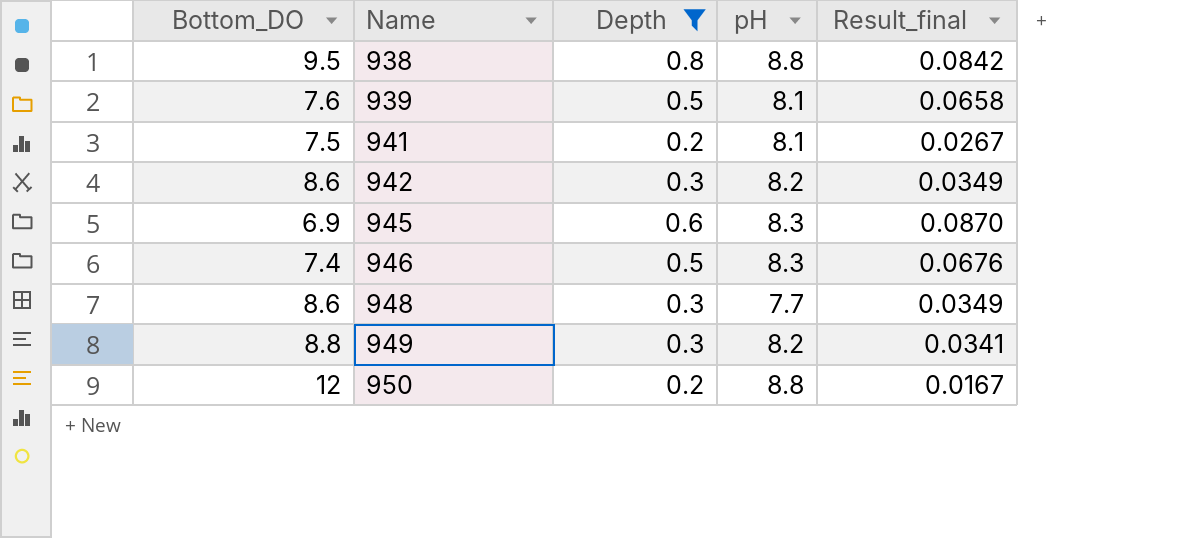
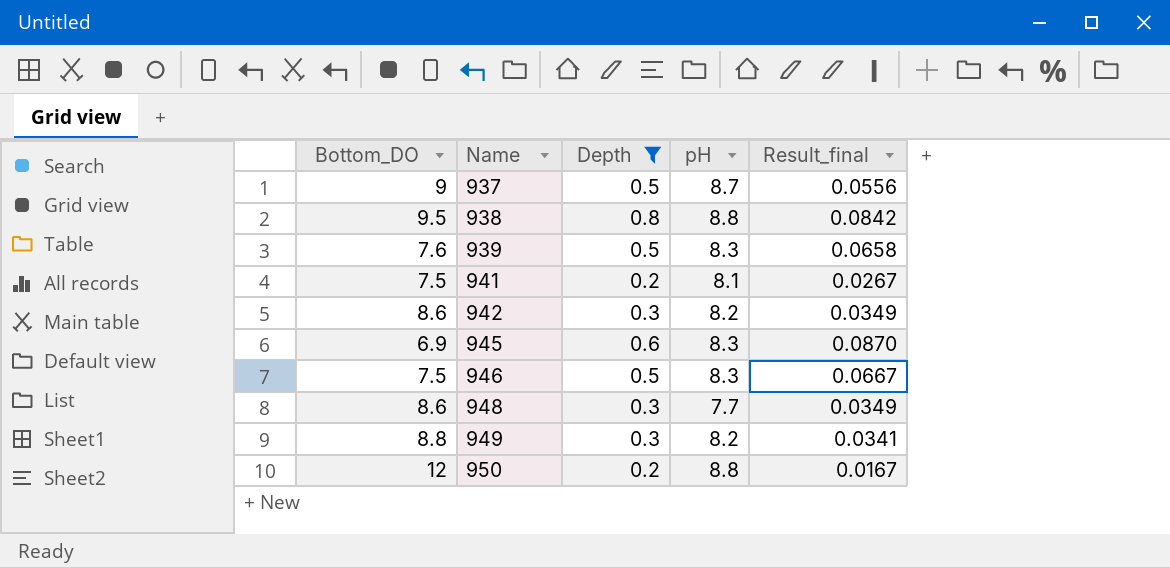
row 937: none -> 9 | 0.5 | 8.7 | 0.0556
939 | pH: 8.1 -> 8.3
946 | Bottom_DO: 7.4 -> 7.5
946 | Result_final: 0.0676 -> 0.0667

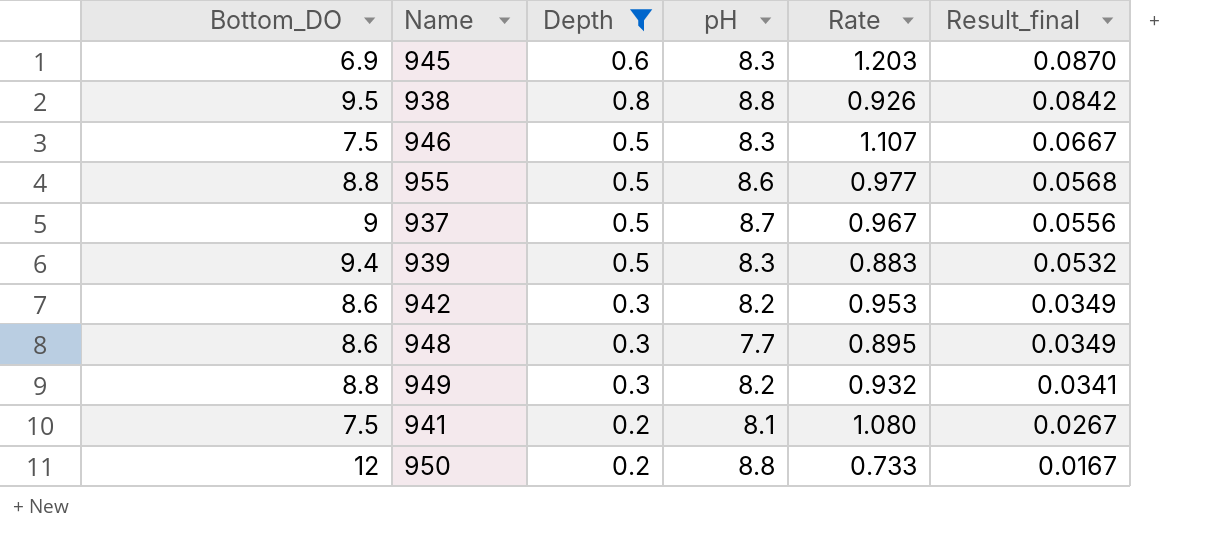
row order: Name ascending -> Result_final descending
column Rate | formula: none -> [pH] / [Bottom_DO]
row 955: none -> 8.8 | 0.5 | 8.6 | 0.977 | 0.0568
939 | Bottom_DO: 7.6 -> 9.4
939 | Result_final: 0.0658 -> 0.0532

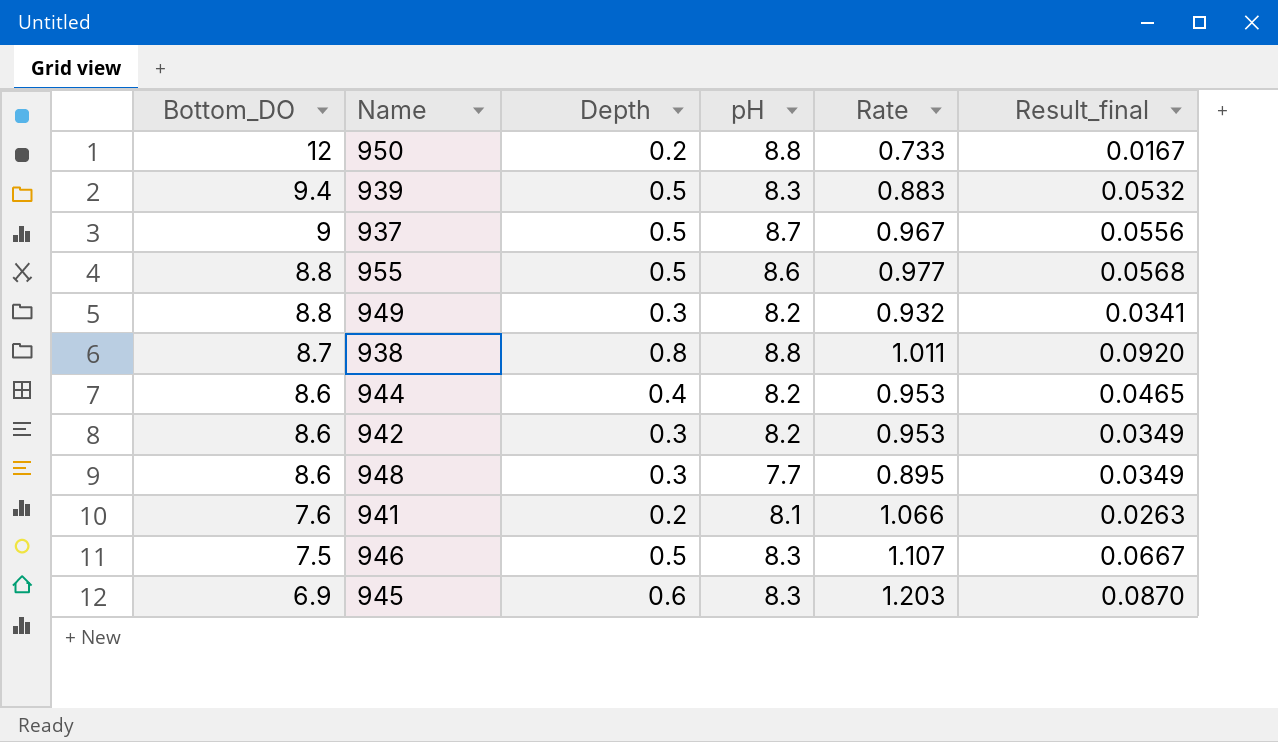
filter: Depth != 0.4 -> none
row order: Result_final descending -> Bottom_DO descending
938 | Bottom_DO: 9.5 -> 8.7
938 | Rate: 0.926 -> 1.011
938 | Result_final: 0.0842 -> 0.0920
941 | Bottom_DO: 7.5 -> 7.6
941 | Rate: 1.080 -> 1.066
941 | Result_final: 0.0267 -> 0.0263

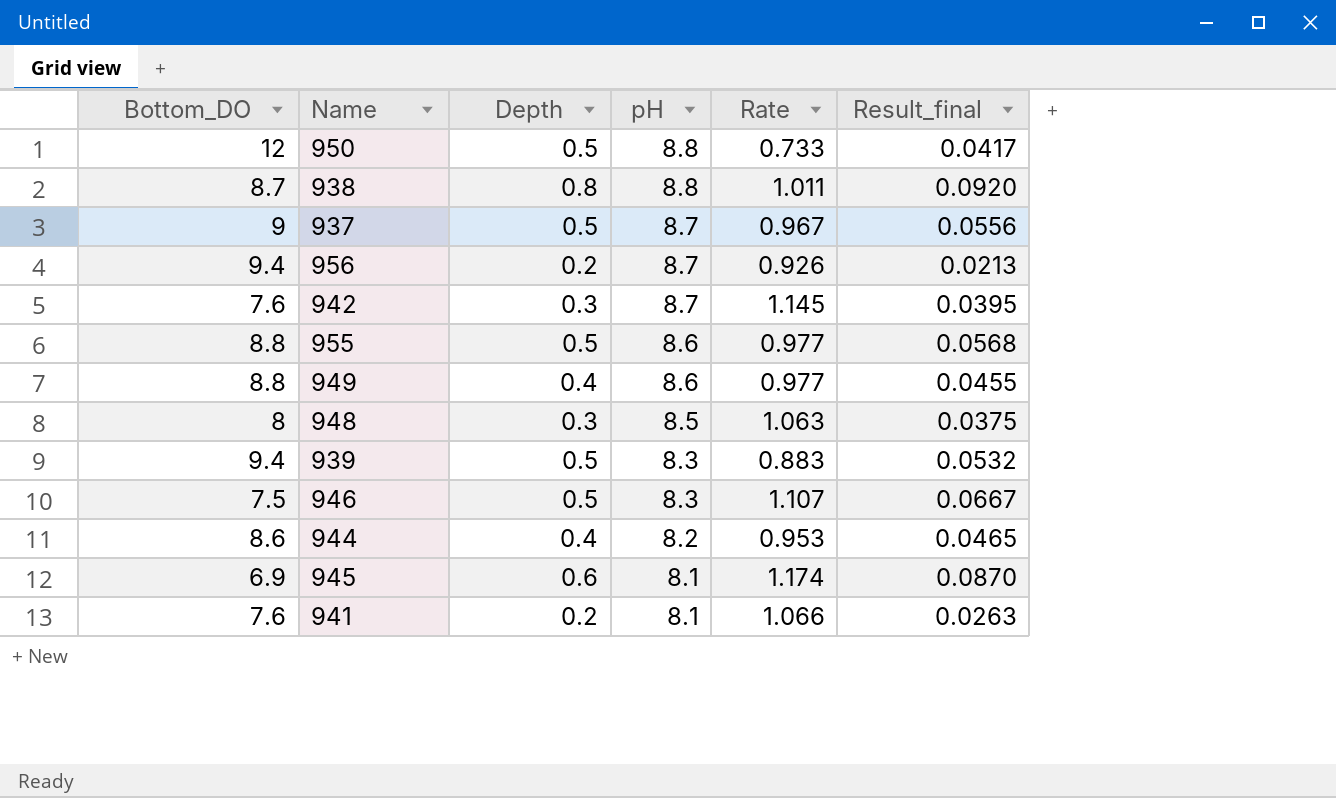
row order: Bottom_DO descending -> pH descending
950 | Depth: 0.2 -> 0.5
950 | Result_final: 0.0167 -> 0.0417
row 956: none -> 9.4 | 0.2 | 8.7 | 0.926 | 0.0213
942 | Bottom_DO: 8.6 -> 7.6
942 | pH: 8.2 -> 8.7
942 | Rate: 0.953 -> 1.145
942 | Result_final: 0.0349 -> 0.0395
949 | Depth: 0.3 -> 0.4
949 | pH: 8.2 -> 8.6
949 | Rate: 0.932 -> 0.977
949 | Result_final: 0.0341 -> 0.0455
948 | Bottom_DO: 8.6 -> 8
948 | pH: 7.7 -> 8.5
948 | Rate: 0.895 -> 1.063
948 | Result_final: 0.0349 -> 0.0375
945 | pH: 8.3 -> 8.1
945 | Rate: 1.203 -> 1.174

